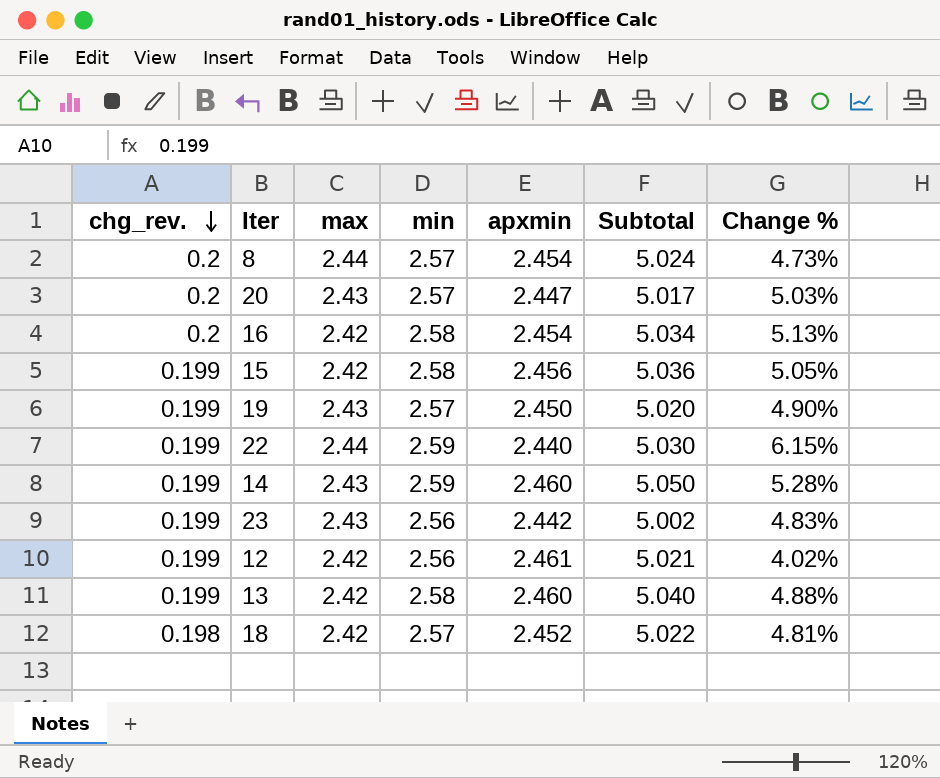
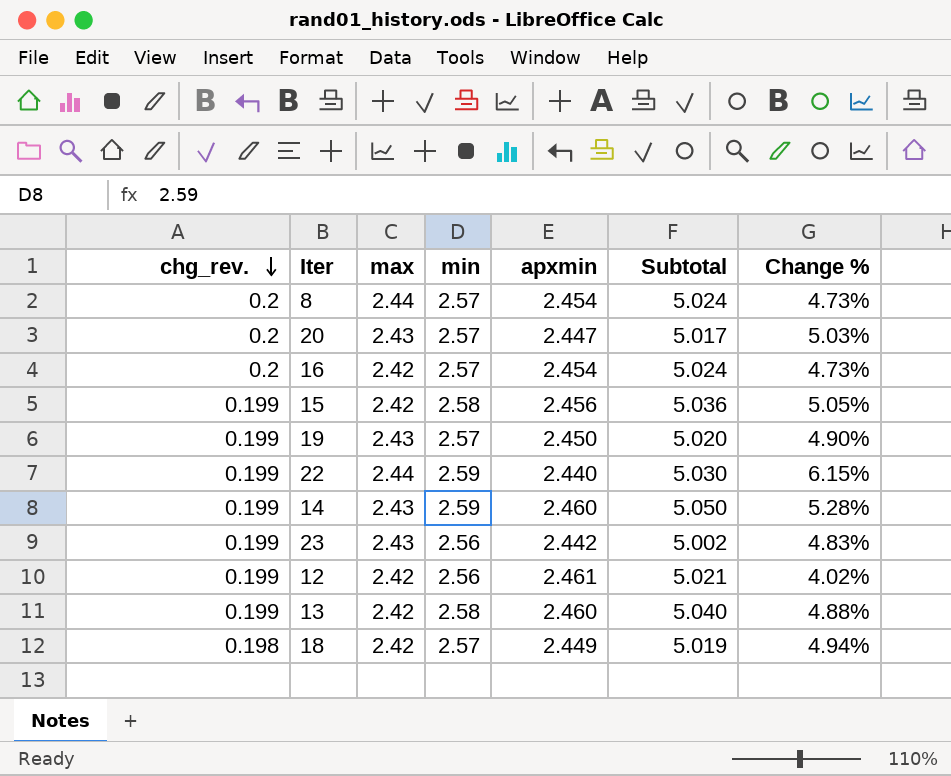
16 | min: 2.58 -> 2.57
16 | Subtotal: 5.034 -> 5.024
16 | Change %: 5.13% -> 4.73%
18 | apxmin: 2.452 -> 2.449
18 | Subtotal: 5.022 -> 5.019
18 | Change %: 4.81% -> 4.94%

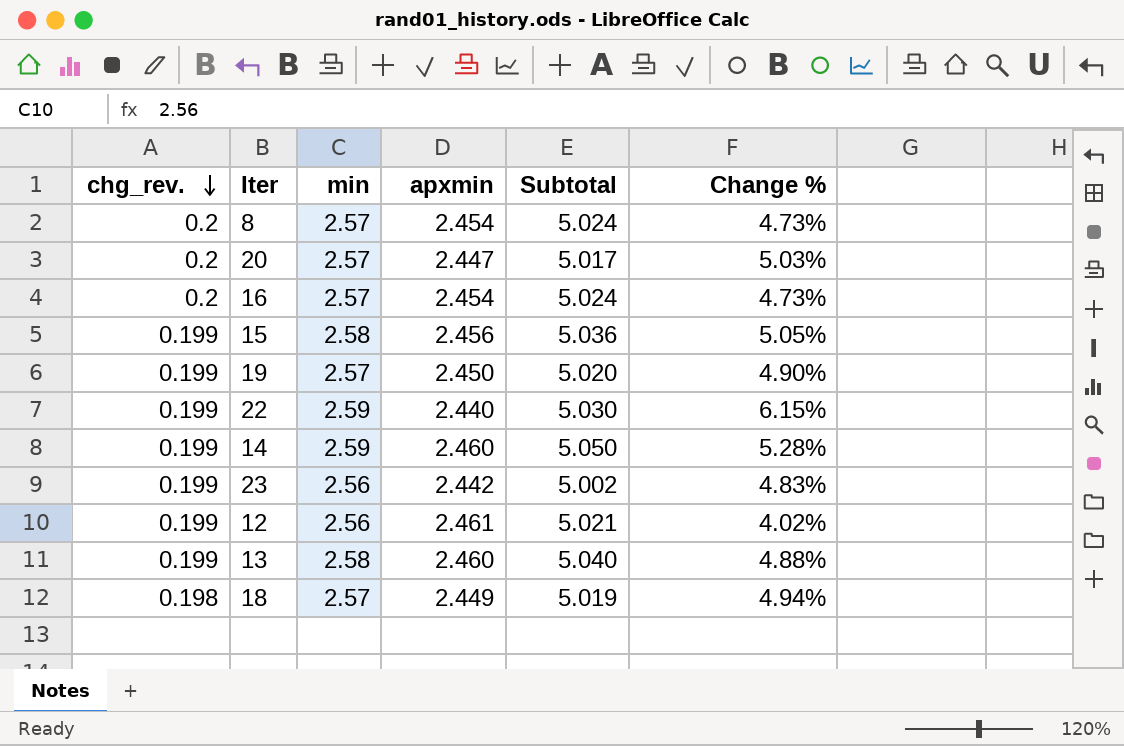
column max | position: 3 -> none

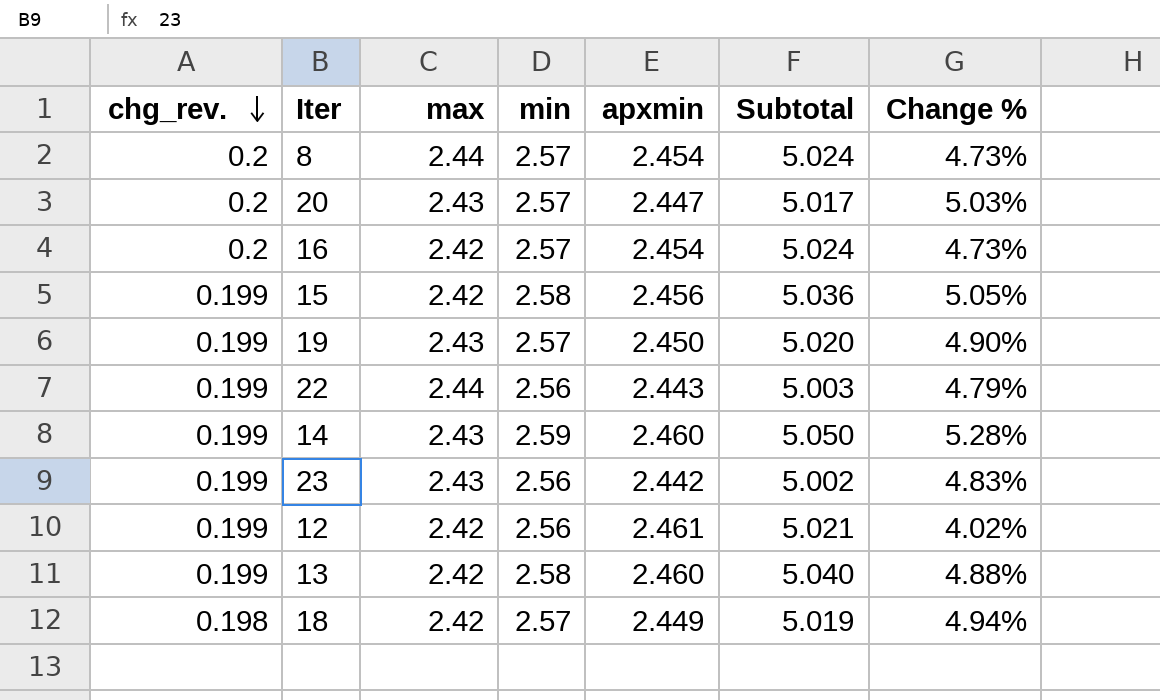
column max | position: none -> 3
22 | min: 2.59 -> 2.56
22 | apxmin: 2.440 -> 2.443
22 | Subtotal: 5.030 -> 5.003
22 | Change %: 6.15% -> 4.79%

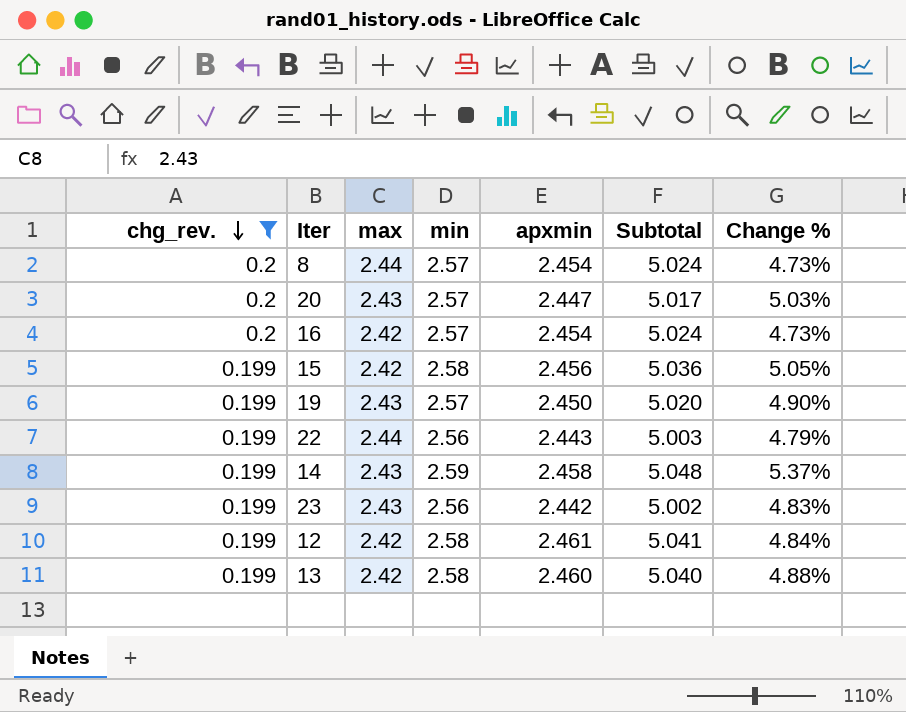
filter: none -> chg_rev. != 0.198
14 | apxmin: 2.460 -> 2.458
14 | Subtotal: 5.050 -> 5.048
14 | Change %: 5.28% -> 5.37%
12 | min: 2.56 -> 2.58
12 | Subtotal: 5.021 -> 5.041
12 | Change %: 4.02% -> 4.84%

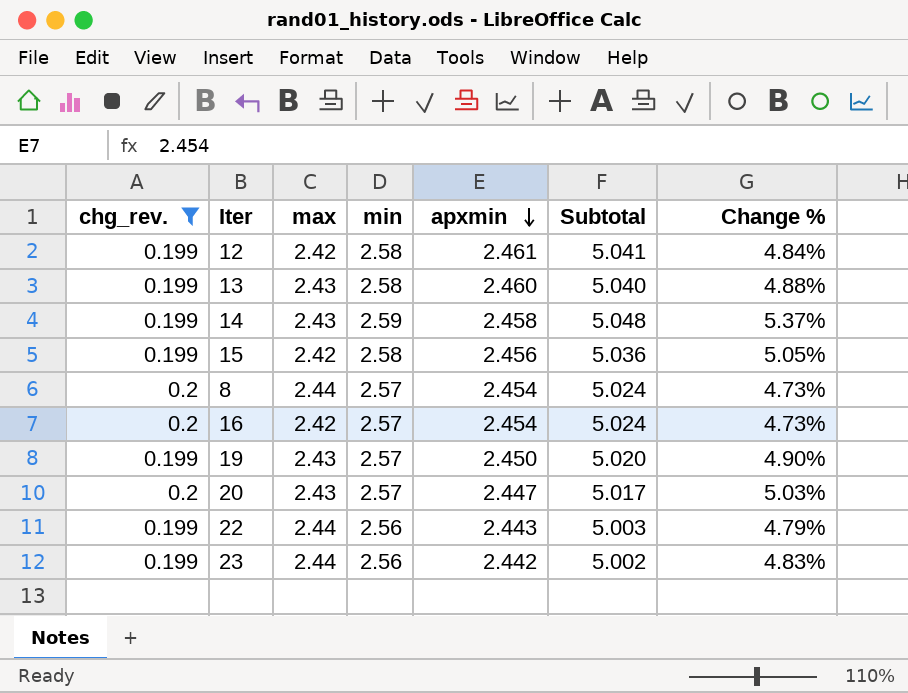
row order: chg_rev. descending -> apxmin descending
13 | max: 2.42 -> 2.43
23 | max: 2.43 -> 2.44

